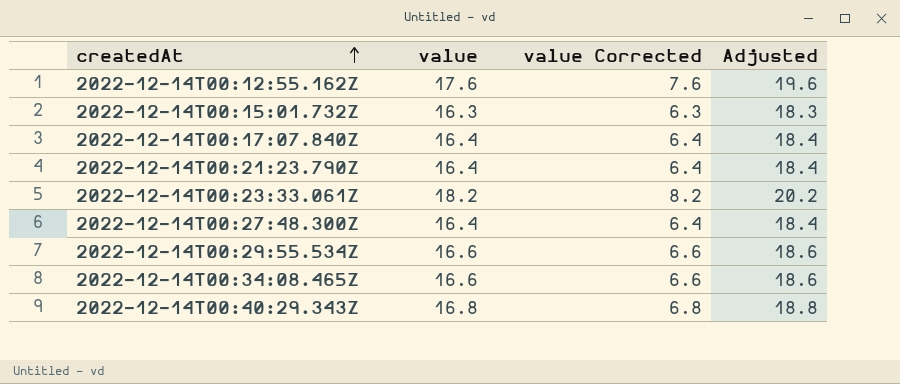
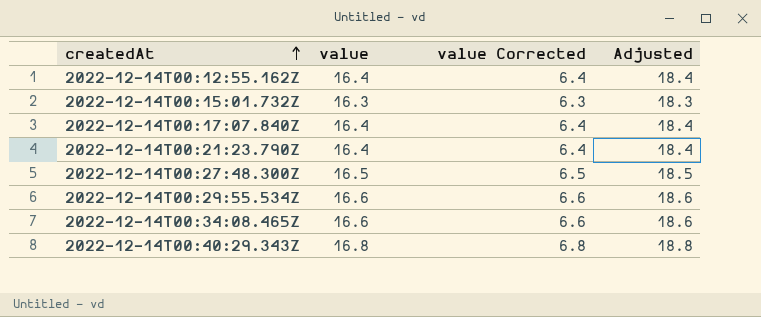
row 2022-12-14T00:23:33.061Z: 18.2 | 8.2 | 20.2 -> none
2022-12-14T00:12:55.162Z | value: 17.6 -> 16.4
2022-12-14T00:12:55.162Z | value Corrected: 7.6 -> 6.4
2022-12-14T00:12:55.162Z | Adjusted: 19.6 -> 18.4
2022-12-14T00:27:48.300Z | value: 16.4 -> 16.5
2022-12-14T00:27:48.300Z | value Corrected: 6.4 -> 6.5
2022-12-14T00:27:48.300Z | Adjusted: 18.4 -> 18.5

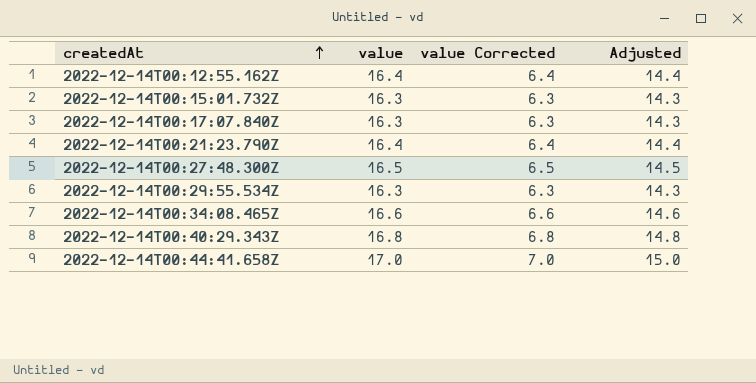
column Adjusted | formula: [value] + 2 -> [value] - 2
2022-12-14T00:17:07.840Z | value: 16.4 -> 16.3
2022-12-14T00:17:07.840Z | value Corrected: 6.4 -> 6.3
2022-12-14T00:29:55.534Z | value: 16.6 -> 16.3
2022-12-14T00:29:55.534Z | value Corrected: 6.6 -> 6.3
row 2022-12-14T00:44:41.658Z: none -> 17.0 | 7.0 | 15.0

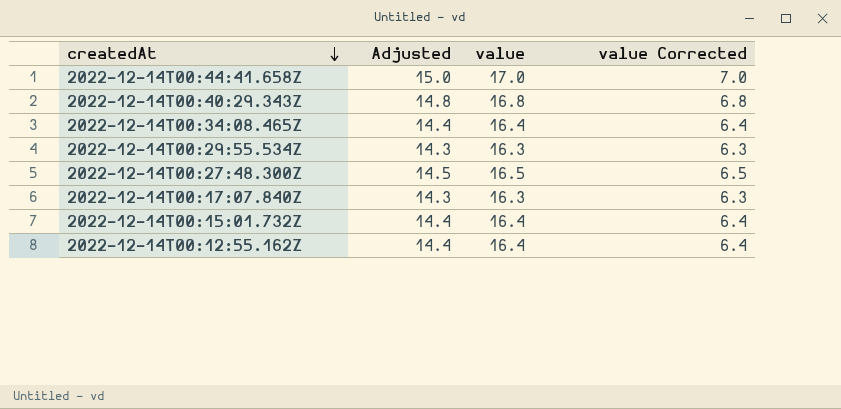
row order: createdAt ascending -> createdAt descending
column Adjusted | position: 4 -> 2
row 2022-12-14T00:21:23.790Z: 16.4 | 6.4 | 14.4 -> none
2022-12-14T00:34:08.465Z | Adjusted: 14.6 -> 14.4
2022-12-14T00:34:08.465Z | value: 16.6 -> 16.4
2022-12-14T00:34:08.465Z | value Corrected: 6.6 -> 6.4
2022-12-14T00:15:01.732Z | Adjusted: 14.3 -> 14.4
2022-12-14T00:15:01.732Z | value: 16.3 -> 16.4
2022-12-14T00:15:01.732Z | value Corrected: 6.3 -> 6.4

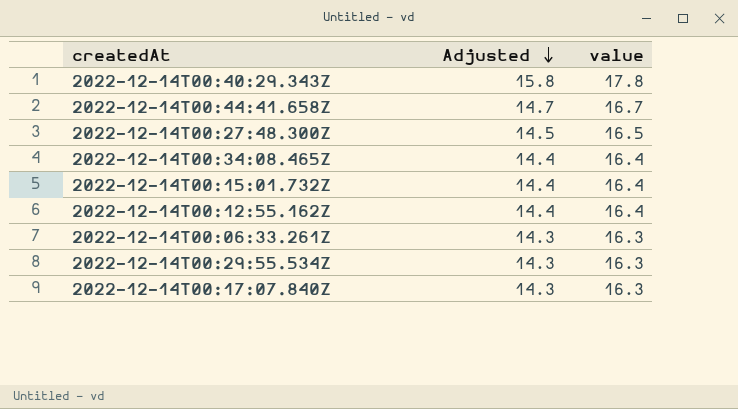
row order: createdAt descending -> Adjusted descending
column value Corrected | formula: [value] - 10 -> none
2022-12-14T00:40:29.343Z | Adjusted: 14.8 -> 15.8
2022-12-14T00:40:29.343Z | value: 16.8 -> 17.8
2022-12-14T00:44:41.658Z | Adjusted: 15.0 -> 14.7
2022-12-14T00:44:41.658Z | value: 17.0 -> 16.7
row 2022-12-14T00:06:33.261Z: none -> 14.3 | 16.3

